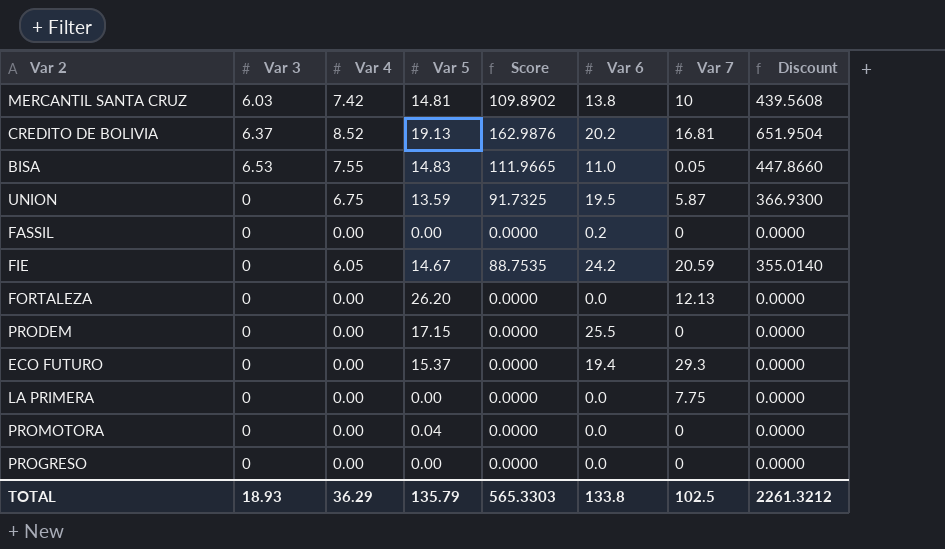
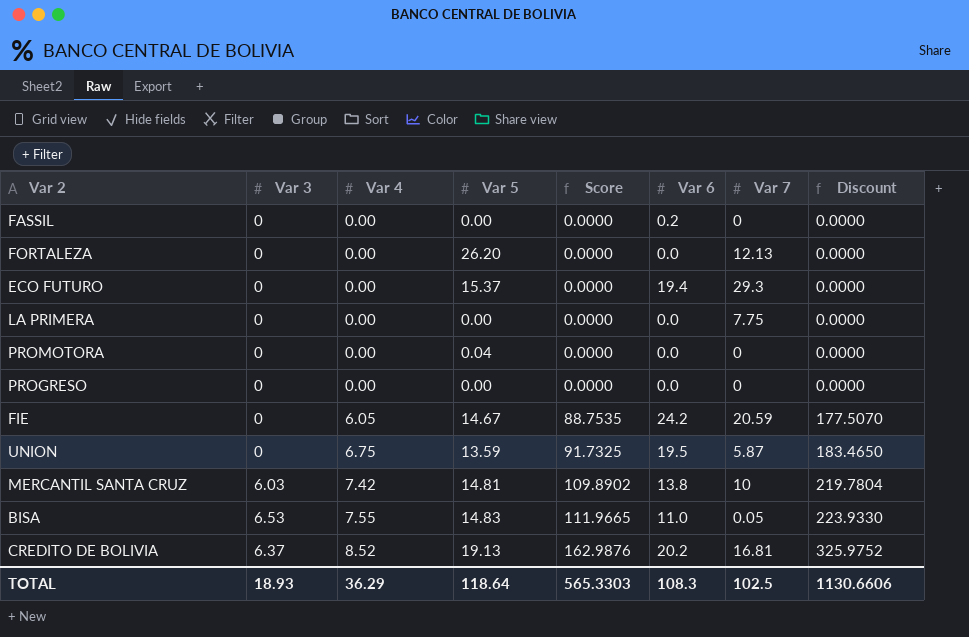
row order: none -> Var 4 ascending
column Discount | formula: [Score] * 4 -> [Score] * 2
row PRODEM: 0 | 0.00 | 17.15 | 0.0000 | 25.5 | 0 | 0.0000 -> none
TOTAL | Var 5: 135.79 -> 118.64
TOTAL | Var 6: 133.8 -> 108.3
TOTAL | Discount: 2261.3212 -> 1130.6606

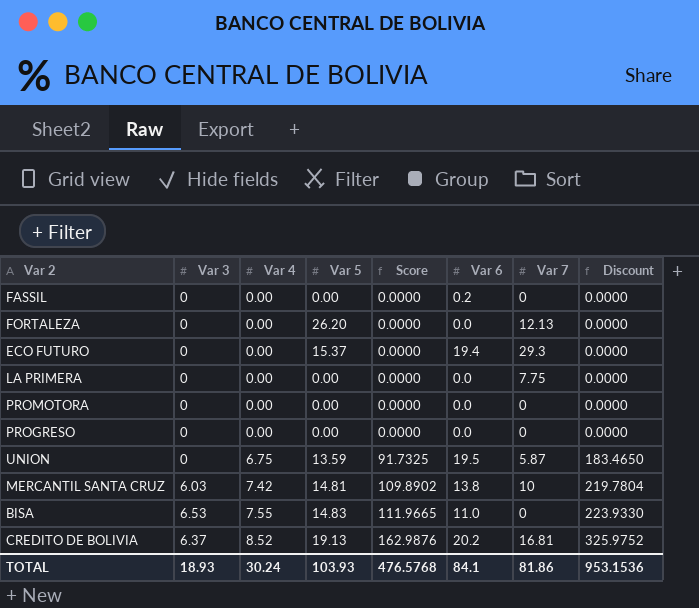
row FIE: 0 | 6.05 | 14.67 | 88.7535 | 24.2 | 20.59 | 177.5070 -> none
PROMOTORA | Var 5: 0.04 -> 0.00
BISA | Var 7: 0.05 -> 0
TOTAL | Var 4: 36.29 -> 30.24
TOTAL | Var 5: 118.64 -> 103.93
TOTAL | Score: 565.3303 -> 476.5768
TOTAL | Var 6: 108.3 -> 84.1
TOTAL | Var 7: 102.5 -> 81.86
TOTAL | Discount: 1130.6606 -> 953.1536

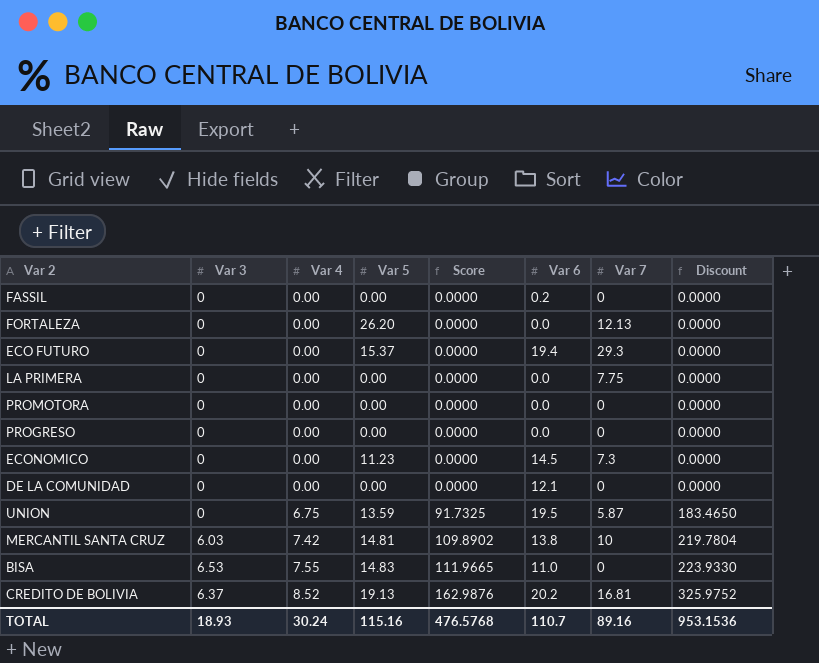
row ECONOMICO: none -> 0 | 0.00 | 11.23 | 0.0000 | 14.5 | 7.3 | 0.0000
row DE LA COMUNIDAD: none -> 0 | 0.00 | 0.00 | 0.0000 | 12.1 | 0 | 0.0000
TOTAL | Var 5: 103.93 -> 115.16
TOTAL | Var 6: 84.1 -> 110.7
TOTAL | Var 7: 81.86 -> 89.16

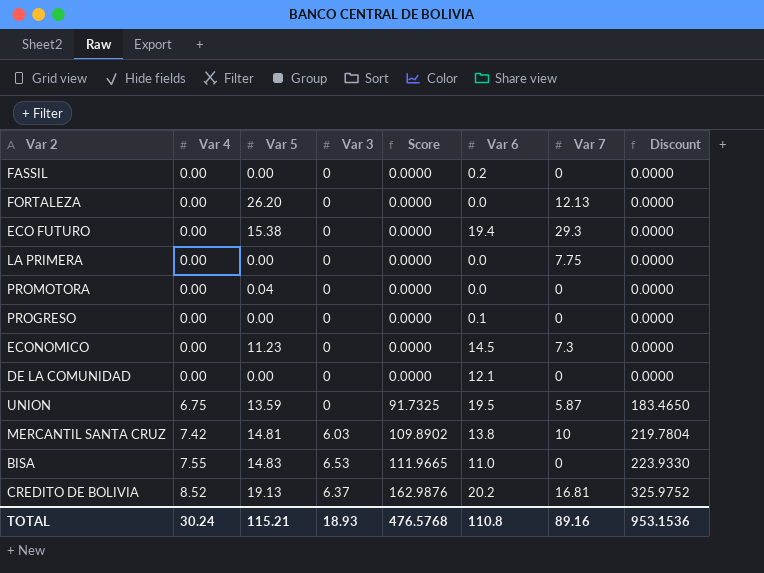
column Var 3 | position: 2 -> 4
ECO FUTURO | Var 5: 15.37 -> 15.38
PROMOTORA | Var 5: 0.00 -> 0.04
PROGRESO | Var 6: 0.0 -> 0.1
TOTAL | Var 5: 115.16 -> 115.21
TOTAL | Var 6: 110.7 -> 110.8

